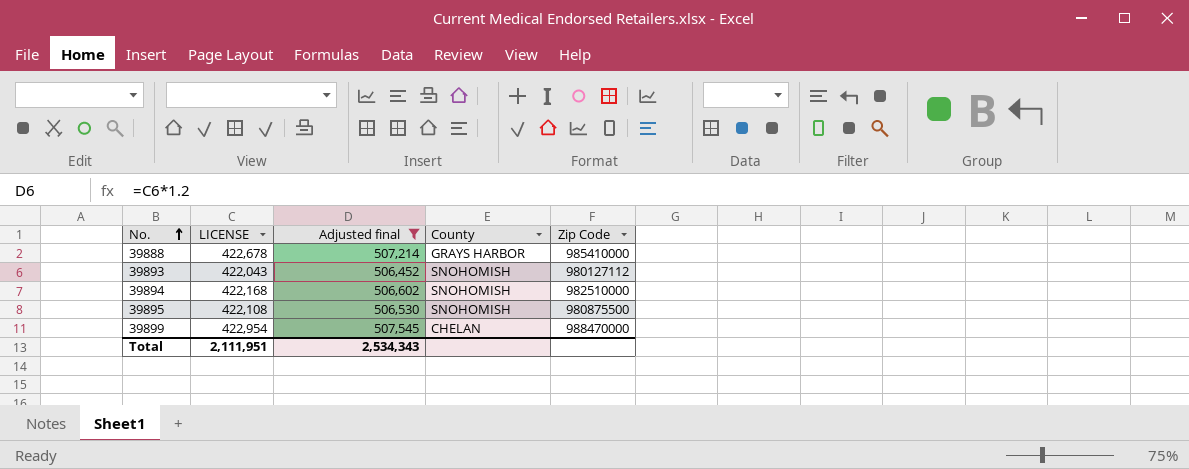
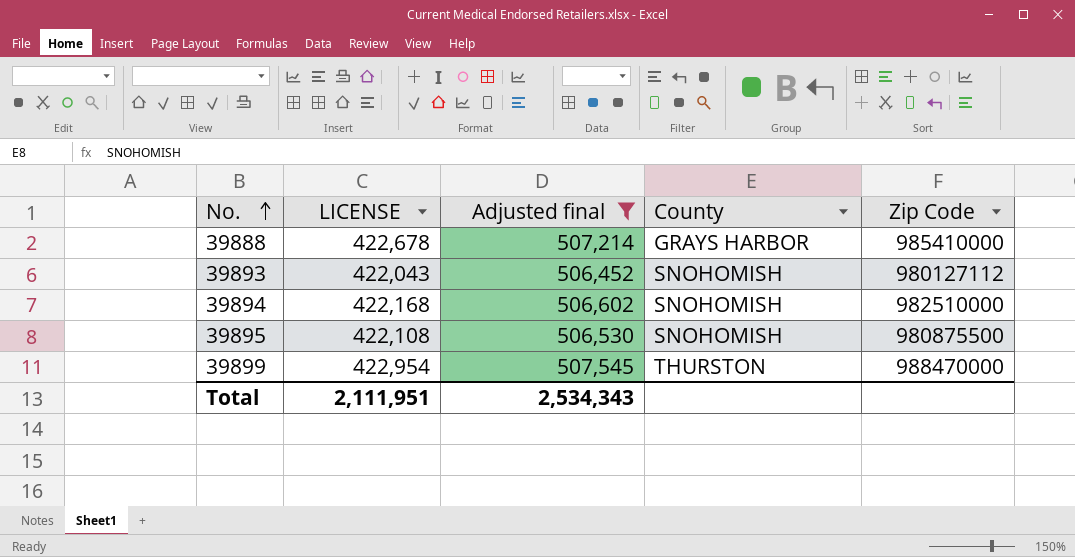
39899 | County: CHELAN -> THURSTON

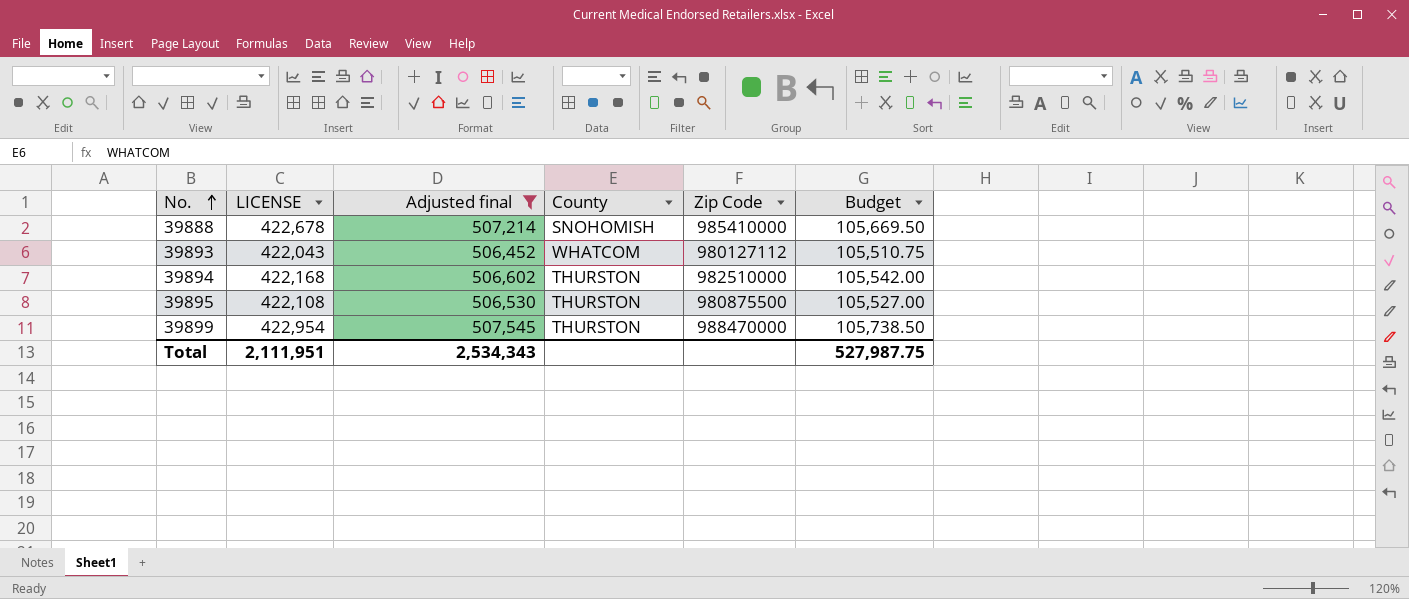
column Budget | formula: none -> [LICENSE] * 0.25
39888 | County: GRAYS HARBOR -> SNOHOMISH
39893 | County: SNOHOMISH -> WHATCOM
39894 | County: SNOHOMISH -> THURSTON
39895 | County: SNOHOMISH -> THURSTON

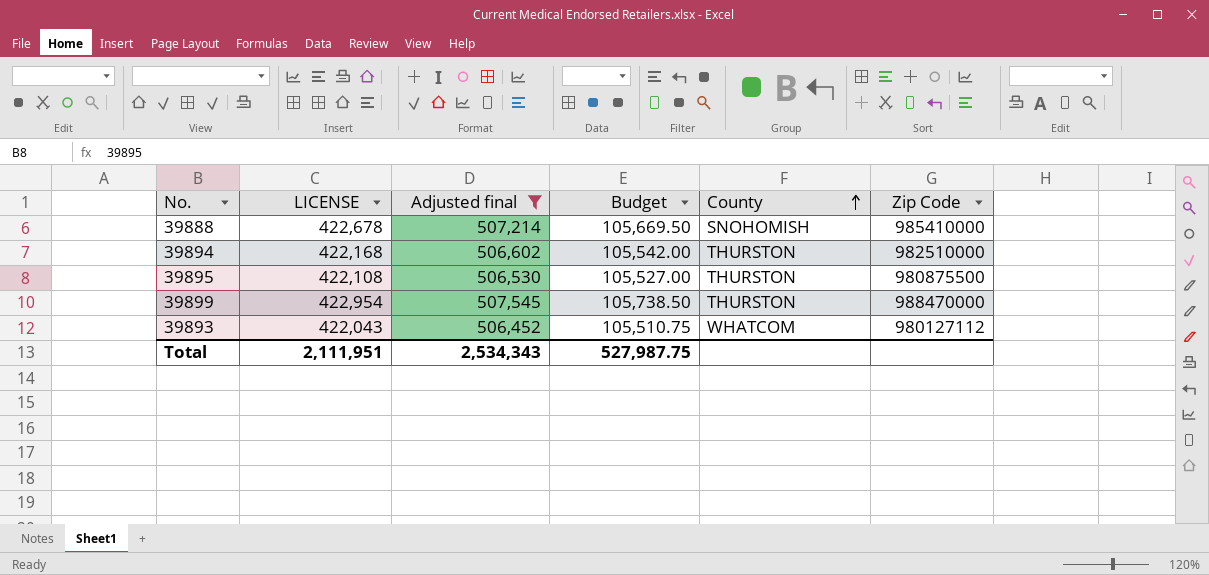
row order: No. ascending -> County ascending
column Budget | position: 6 -> 4

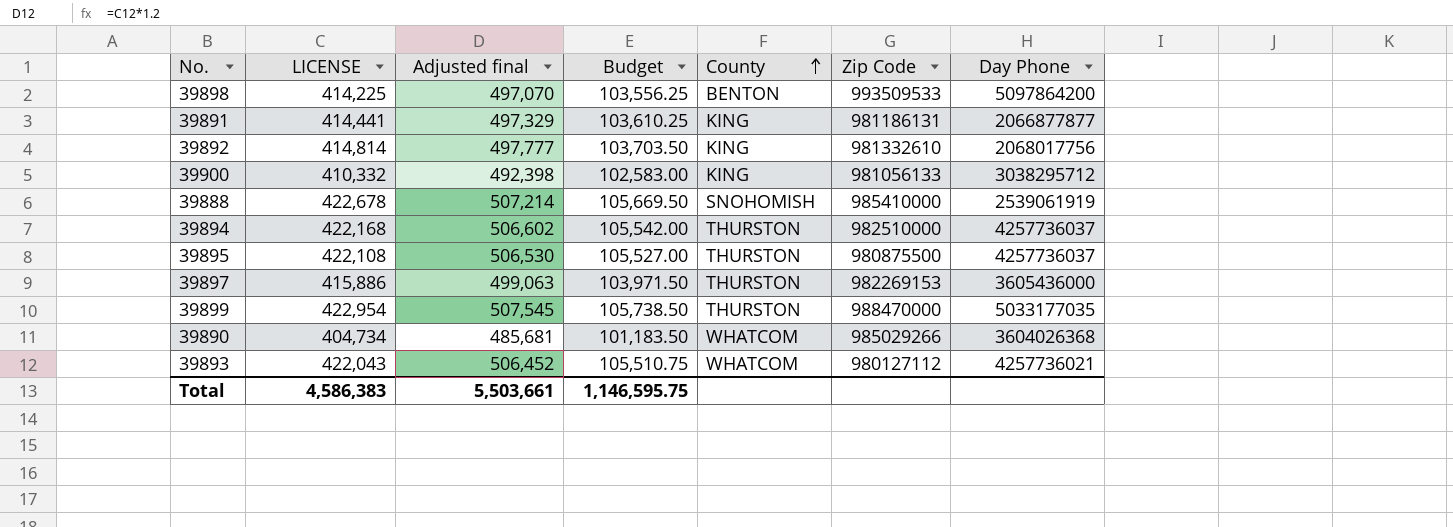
filter: Adjusted final >= 506,452 -> none
column Day Phone | position: none -> 7
Total | LICENSE: 2,111,951 -> 4,586,383
Total | Adjusted final: 2,534,343 -> 5,503,661
Total | Budget: 527,987.75 -> 1,146,595.75

